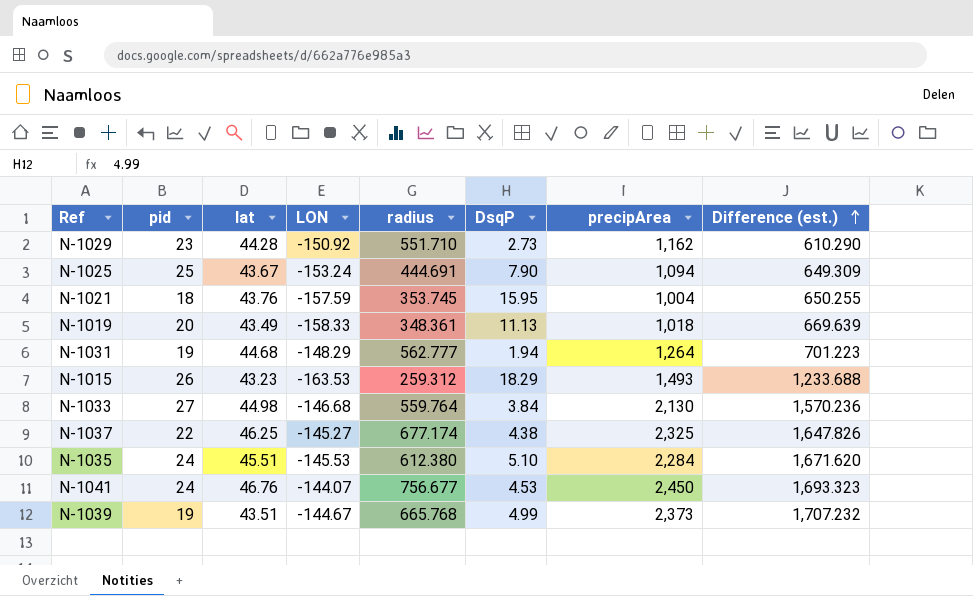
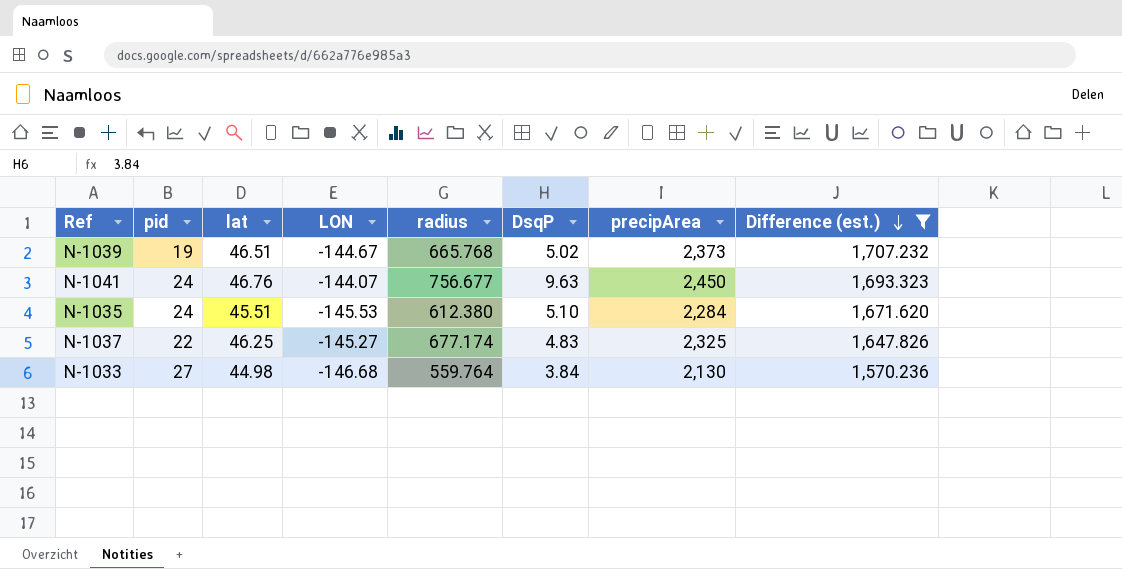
filter: none -> Difference (est.) >= 1,570.236
row order: Difference (est.) ascending -> Difference (est.) descending
N-1039 | lat: 43.51 -> 46.51
N-1039 | DsqP: 4.99 -> 5.02
N-1041 | DsqP: 4.53 -> 9.63
N-1037 | DsqP: 4.38 -> 4.83

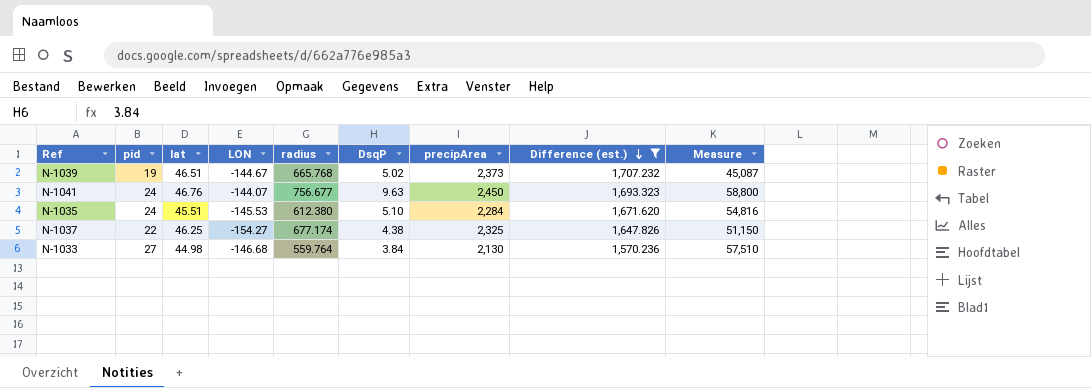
column Measure | formula: none -> [pid] * [precipArea]
N-1037 | LON: -145.27 -> -154.27
N-1037 | DsqP: 4.83 -> 4.38

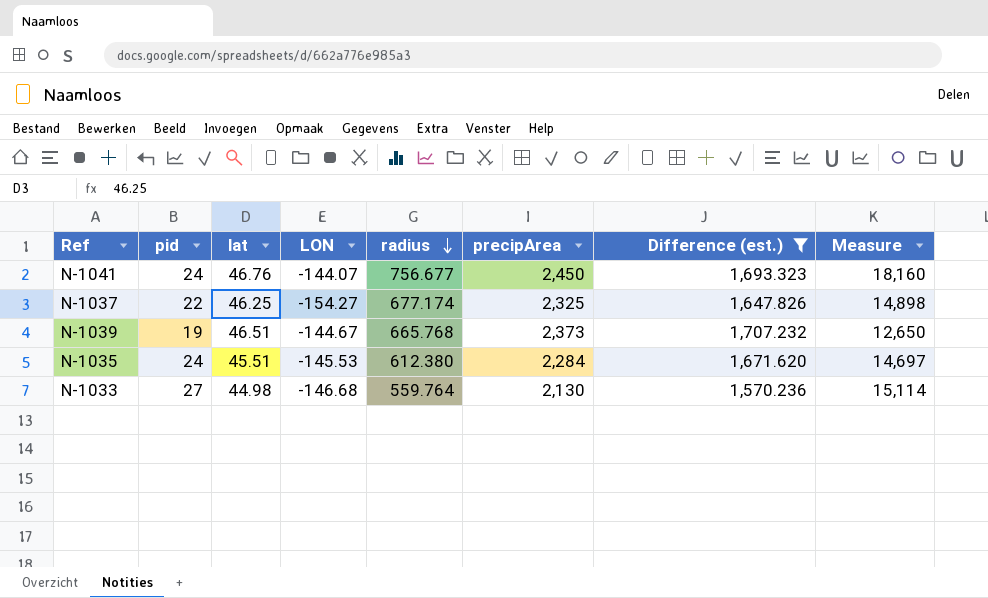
row order: Difference (est.) descending -> radius descending
column DsqP | position: 6 -> none
column Measure | formula: [pid] * [precipArea] -> [pid] * [radius]

